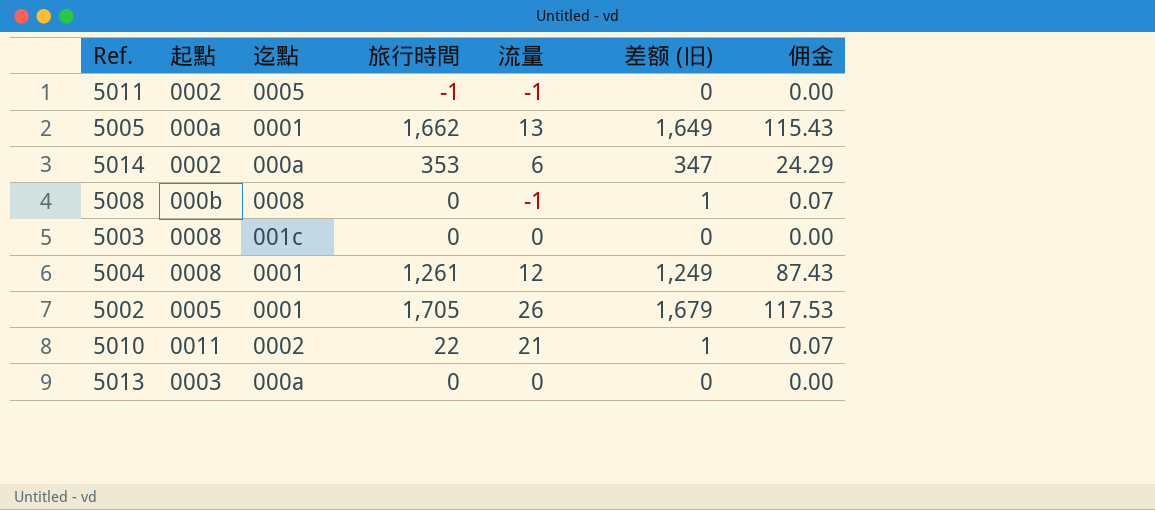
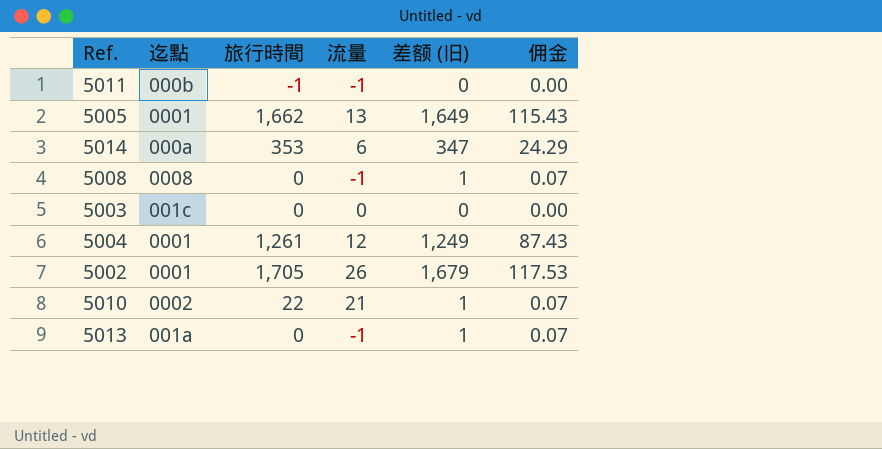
column 起點 | position: 2 -> none
5011 | 迄點: 0005 -> 000b
5013 | 迄點: 000a -> 001a
5013 | 流量: 0 -> -1
5013 | 差额 (旧): 0 -> 1
5013 | 佣金: 0.00 -> 0.07

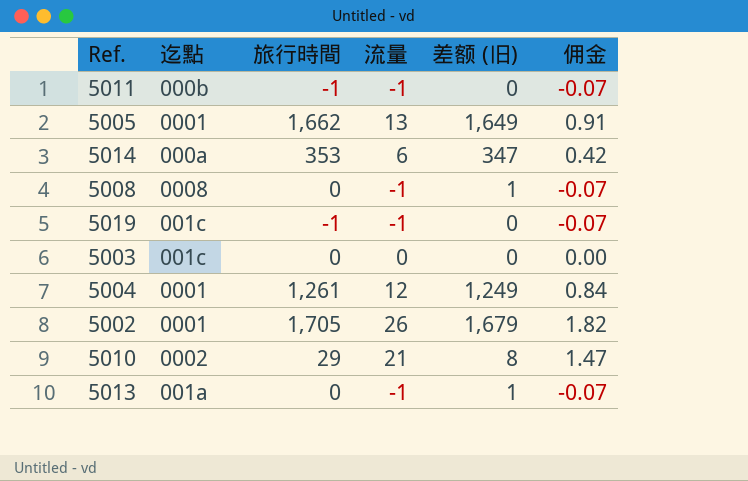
column 佣金 | formula: [差额 (旧)] * 0.07 -> [流量] * 0.07
row 5019: none -> 001c | -1 | -1 | 0 | -0.07
5010 | 旅行時間: 22 -> 29
5010 | 差额 (旧): 1 -> 8

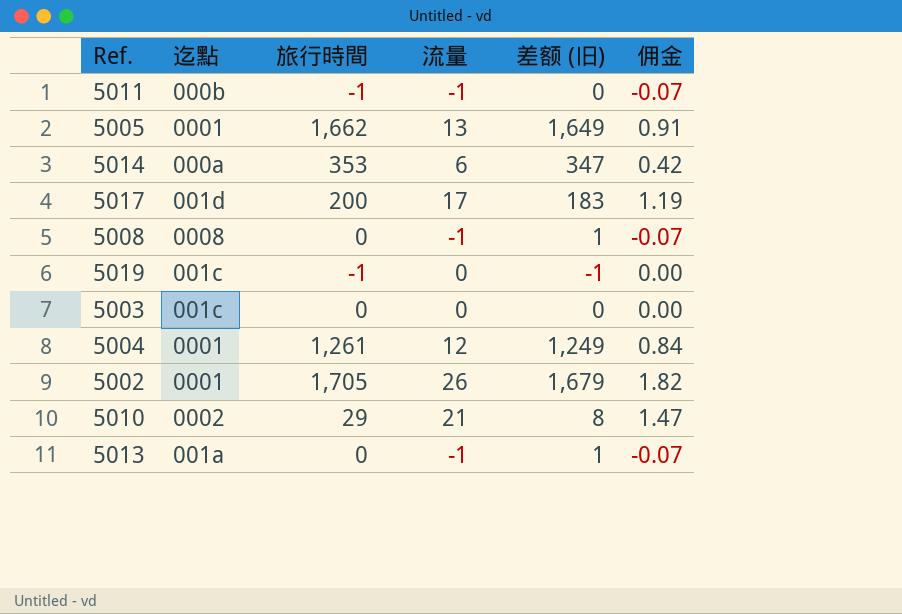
row 5017: none -> 001d | 200 | 17 | 183 | 1.19
5019 | 流量: -1 -> 0
5019 | 差额 (旧): 0 -> -1
5019 | 佣金: -0.07 -> 0.00

